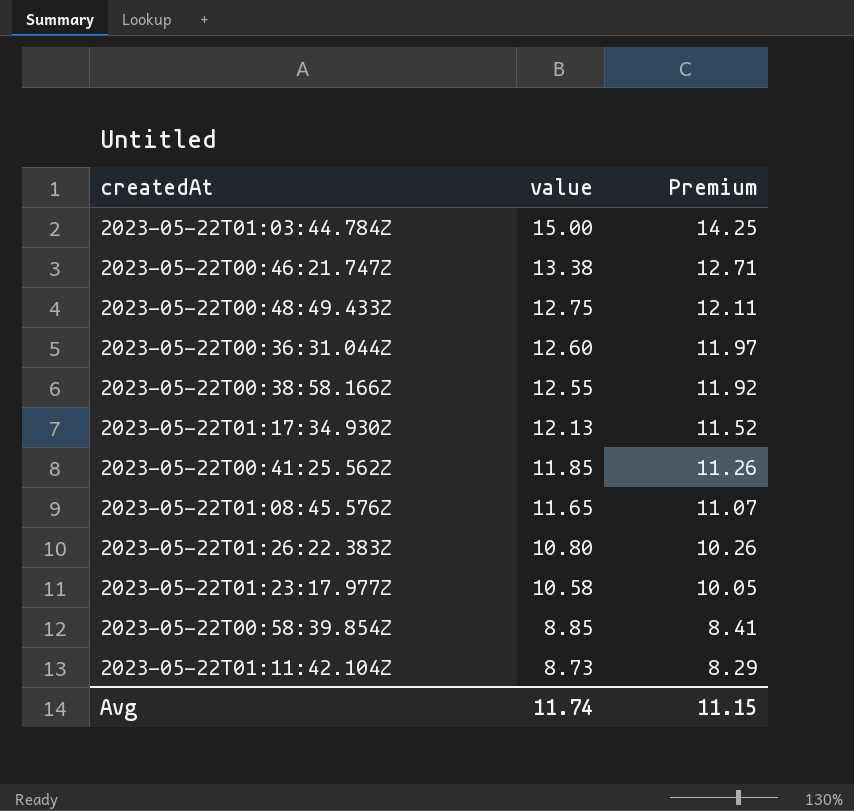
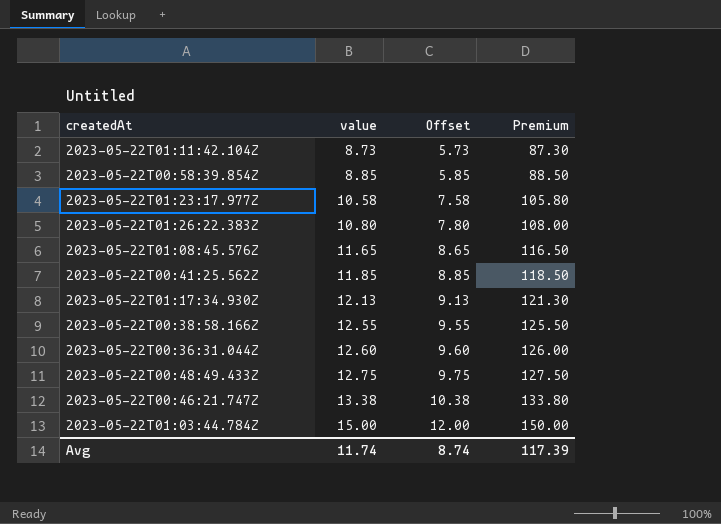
row order: value descending -> value ascending
column Offset | formula: none -> [value] - 3
column Premium | formula: [value] * 0.95 -> [value] * 10
Avg | Premium: 11.15 -> 117.39

